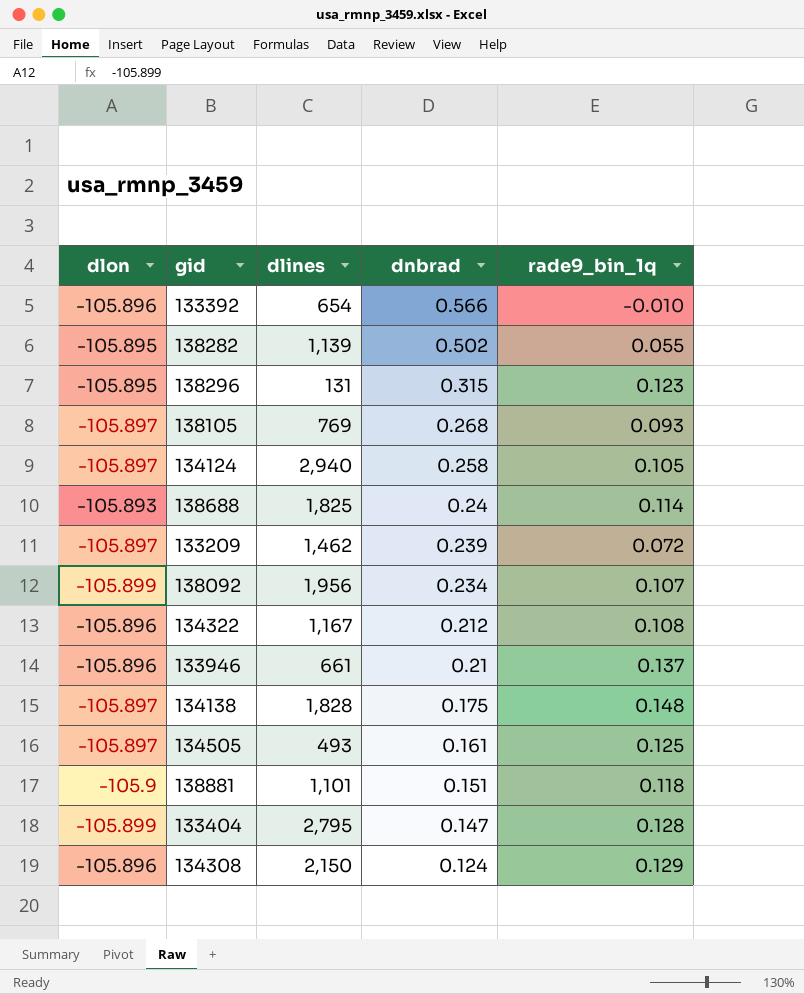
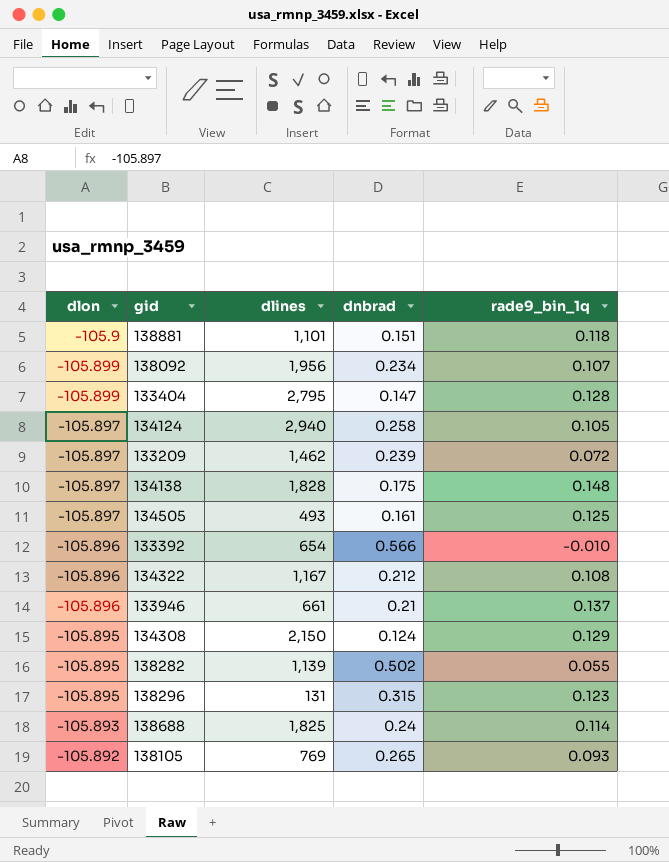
row order: dnbrad descending -> dlon ascending
134308 | dlon: -105.896 -> -105.895
138105 | dlon: -105.897 -> -105.892
138105 | dnbrad: 0.268 -> 0.265

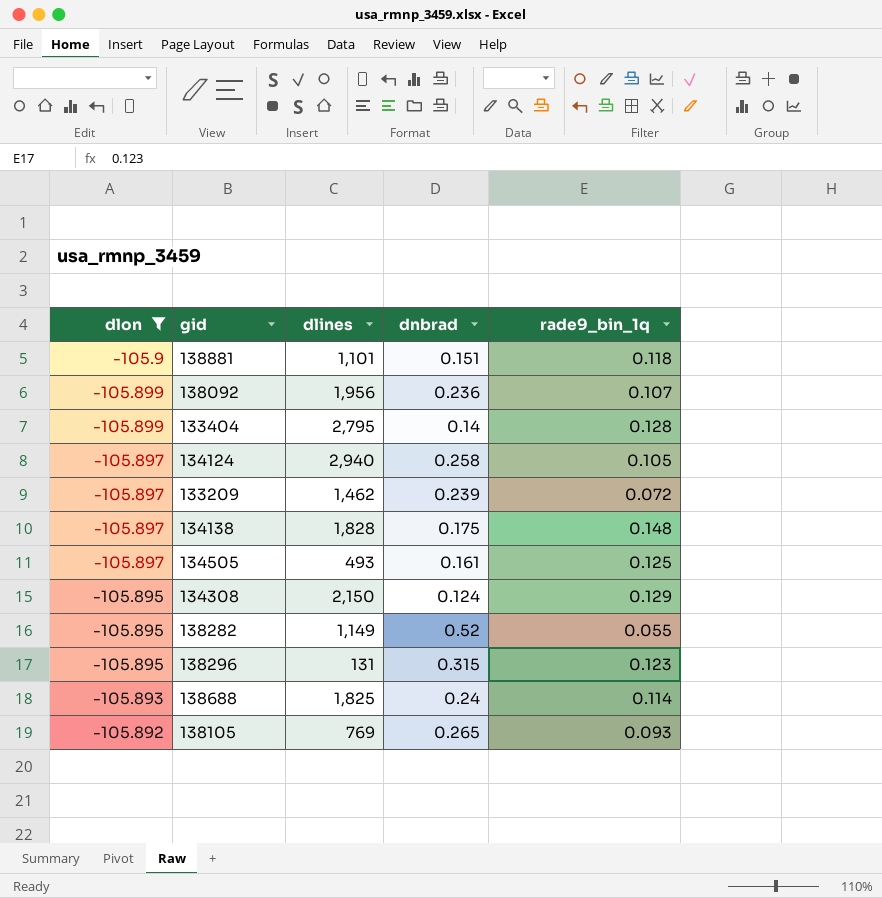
filter: none -> dlon != -105.896
138092 | dnbrad: 0.234 -> 0.236
133404 | dnbrad: 0.147 -> 0.14
138282 | dlines: 1,139 -> 1,149
138282 | dnbrad: 0.502 -> 0.52

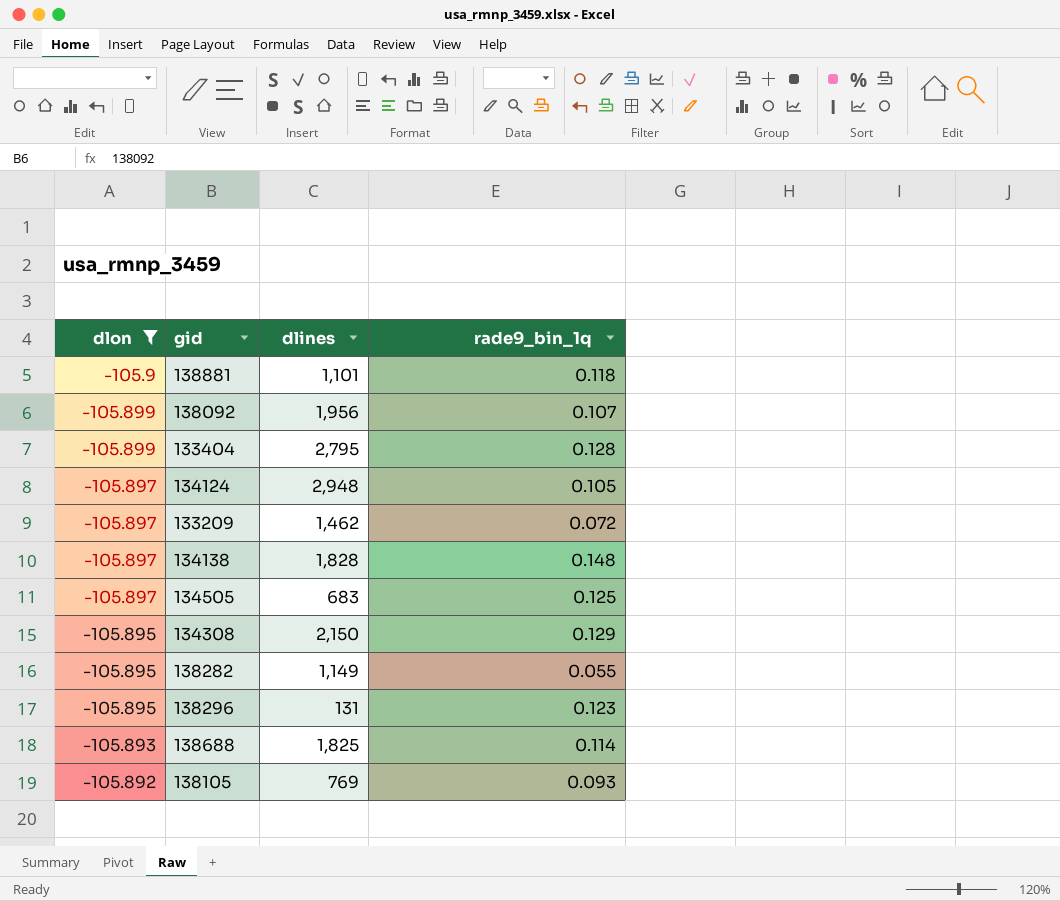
column dnbrad | position: 4 -> none
134124 | dlines: 2,940 -> 2,948
134505 | dlines: 493 -> 683

